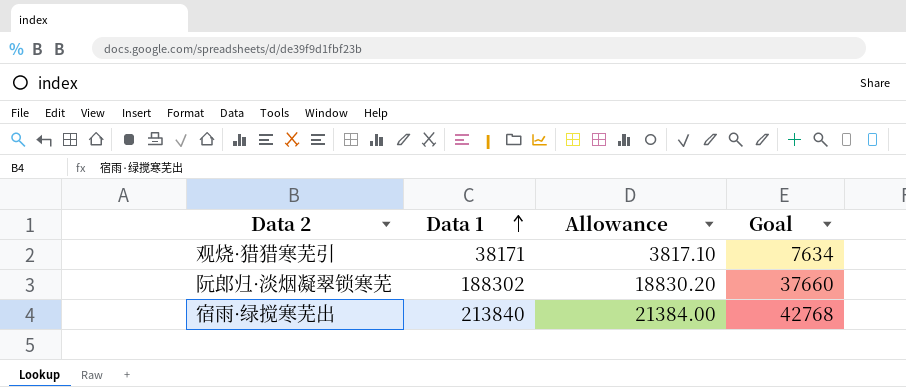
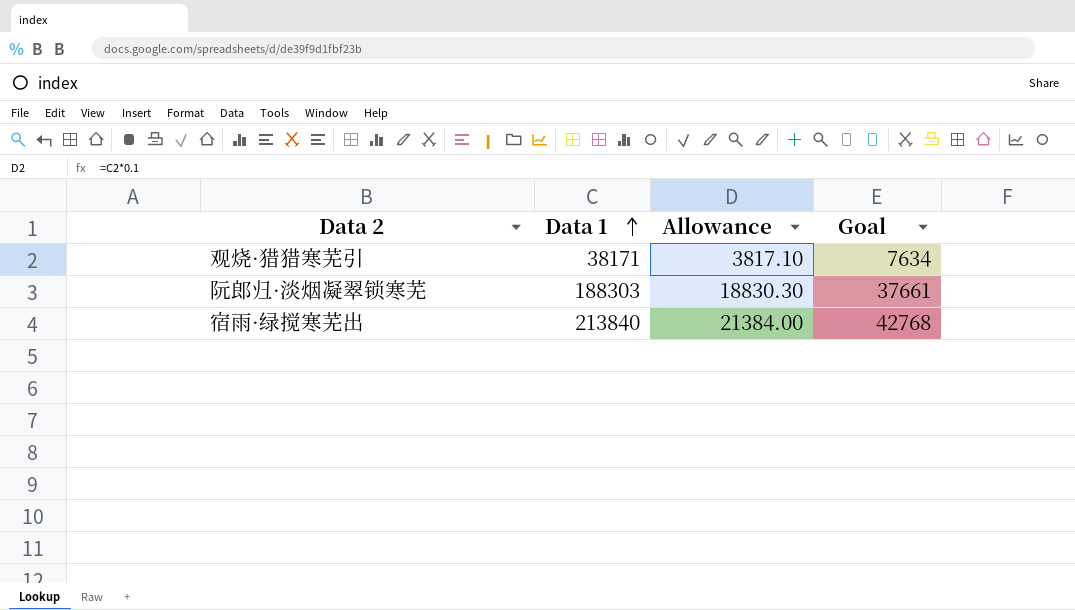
阮郎归·淡烟凝翠锁寒芜 | Data 1: 188302 -> 188303
阮郎归·淡烟凝翠锁寒芜 | Allowance: 18830.20 -> 18830.30
阮郎归·淡烟凝翠锁寒芜 | Goal: 37660 -> 37661

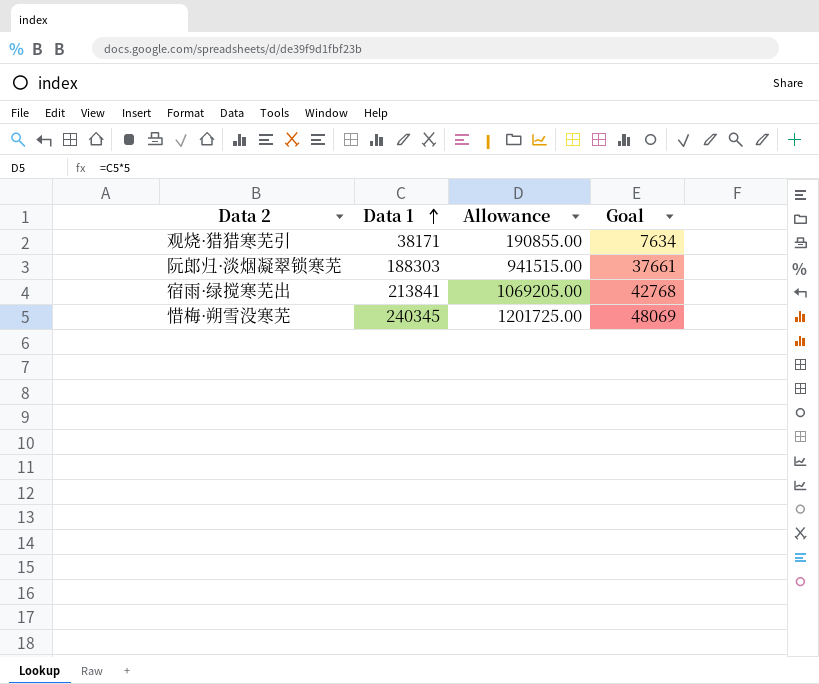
column Allowance | formula: [Data 1] * 0.1 -> [Data 1] * 5
宿雨·绿搅寒芜出 | Data 1: 213840 -> 213841
row 惜梅·朔雪没寒芜: none -> 240345 | 1201725.00 | 48069

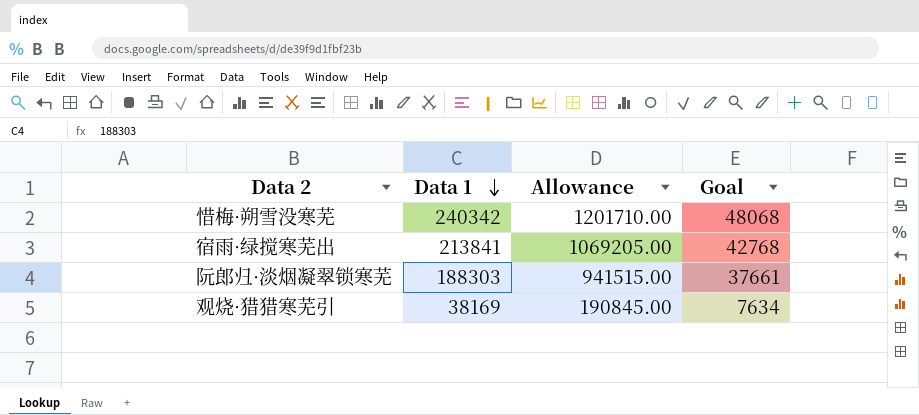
row order: Data 1 ascending -> Data 1 descending
惜梅·朔雪没寒芜 | Data 1: 240345 -> 240342
惜梅·朔雪没寒芜 | Allowance: 1201725.00 -> 1201710.00
惜梅·朔雪没寒芜 | Goal: 48069 -> 48068
观烧·猎猎寒芜引 | Data 1: 38171 -> 38169
观烧·猎猎寒芜引 | Allowance: 190855.00 -> 190845.00

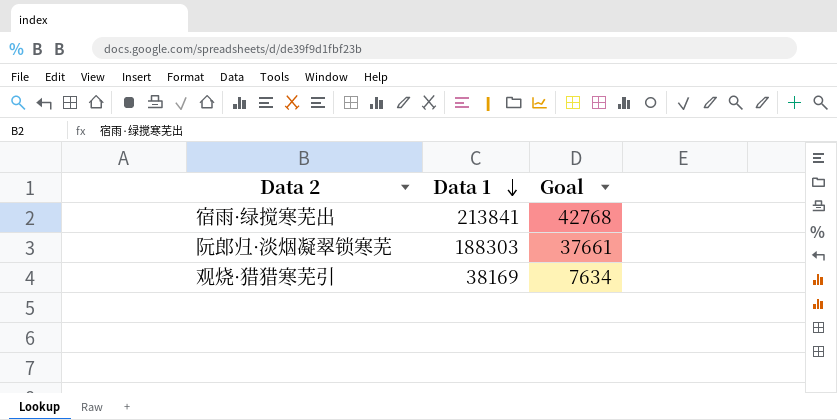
column Allowance | formula: [Data 1] * 5 -> none
row 惜梅·朔雪没寒芜: 240342 | 1201710.00 | 48068 -> none

